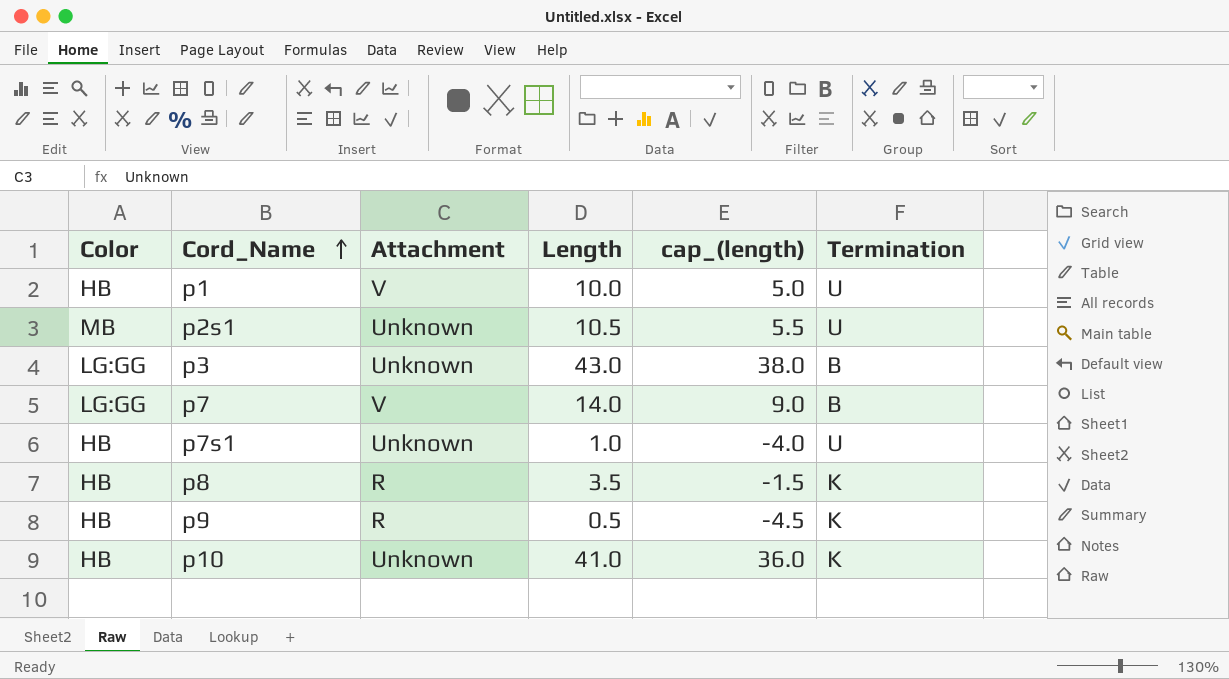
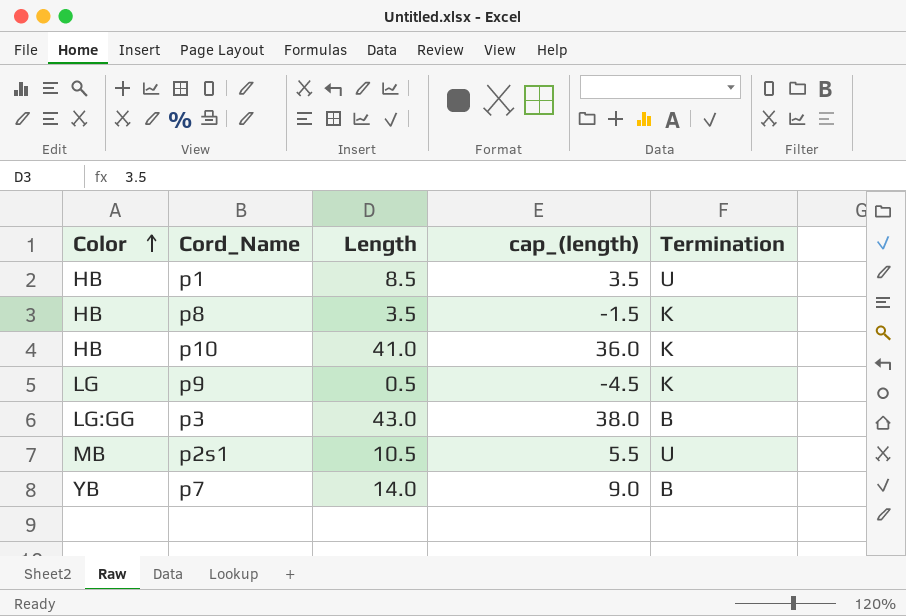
row order: Cord_Name ascending -> Color ascending
column Attachment | position: 3 -> none
row p7s1: HB | Unknown | 1.0 | -4.0 | U -> none
p1 | Length: 10.0 -> 8.5
p1 | cap_(length): 5.0 -> 3.5
p9 | Color: HB -> LG
p7 | Color: LG:GG -> YB

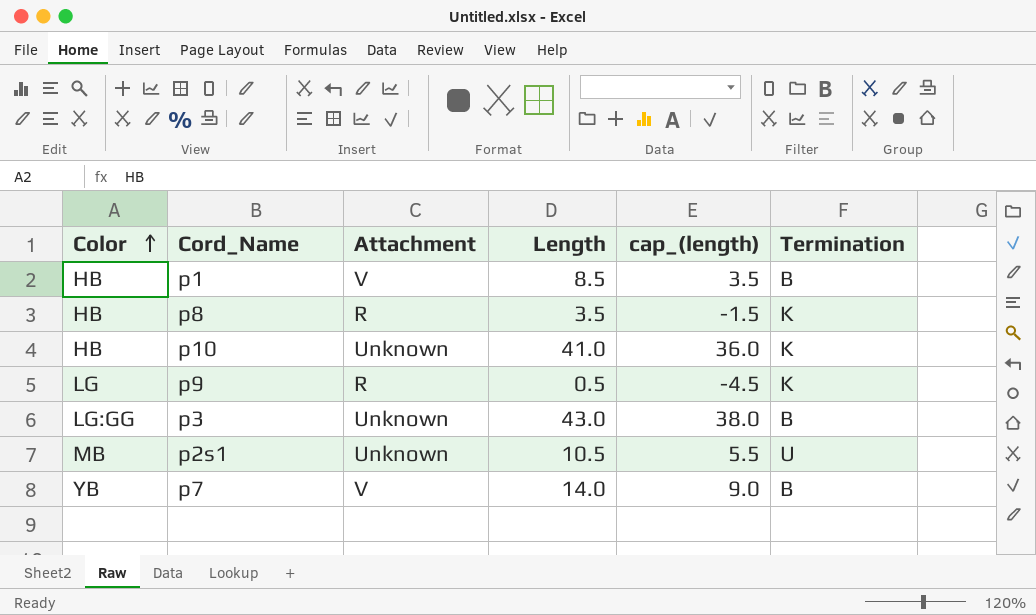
column Attachment | position: none -> 3
p1 | Termination: U -> B

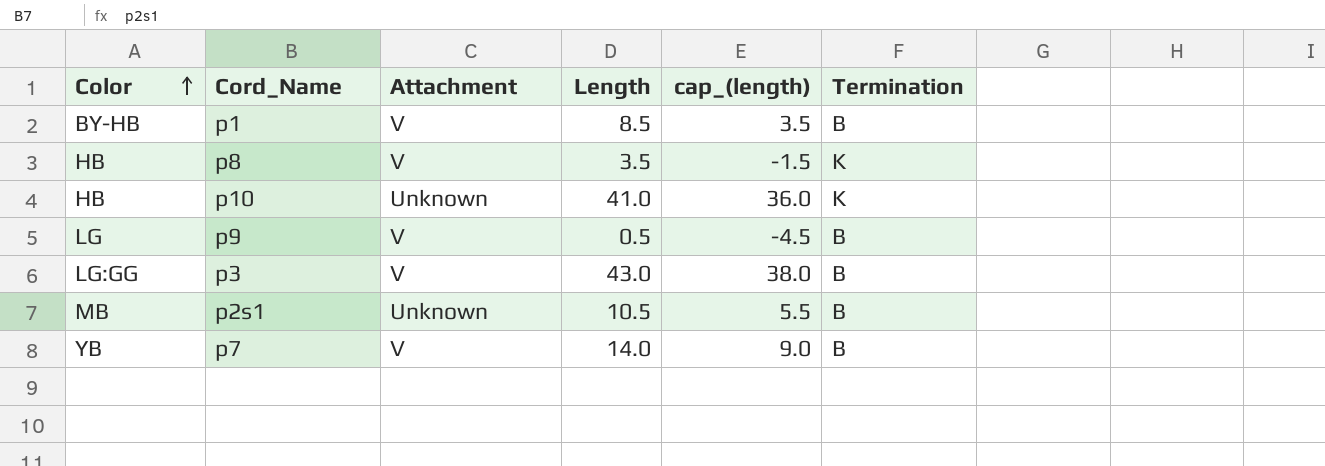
p1 | Color: HB -> BY-HB
p8 | Attachment: R -> V
p9 | Attachment: R -> V
p9 | Termination: K -> B
p3 | Attachment: Unknown -> V
p2s1 | Termination: U -> B

